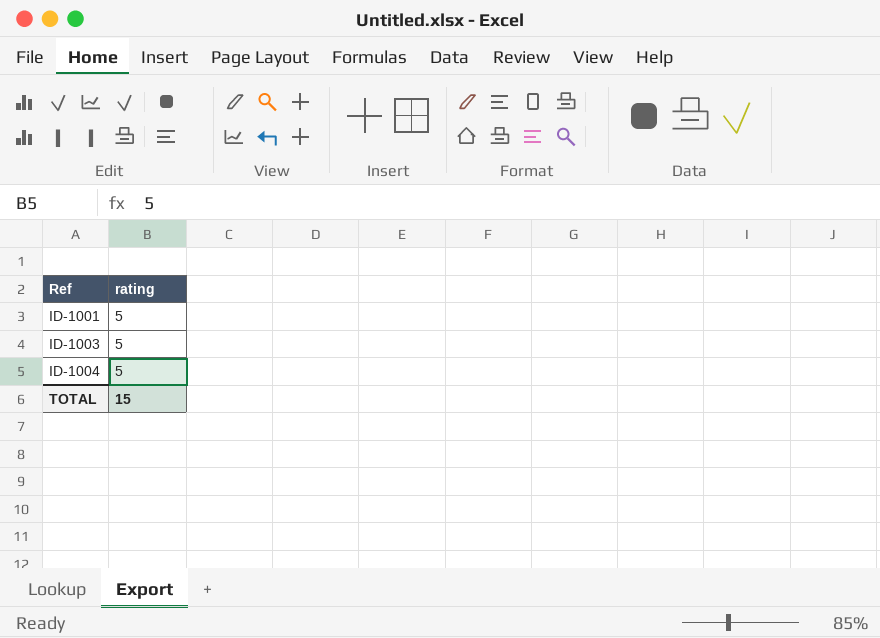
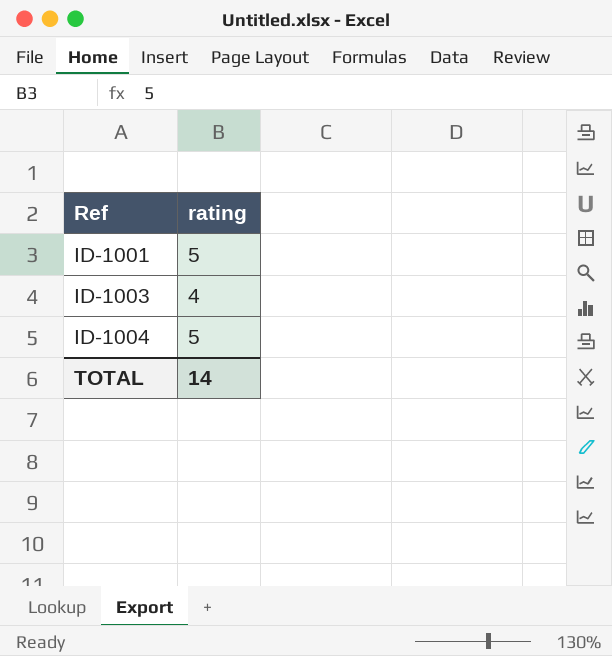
ID-1003 | rating: 5 -> 4
TOTAL | rating: 15 -> 14

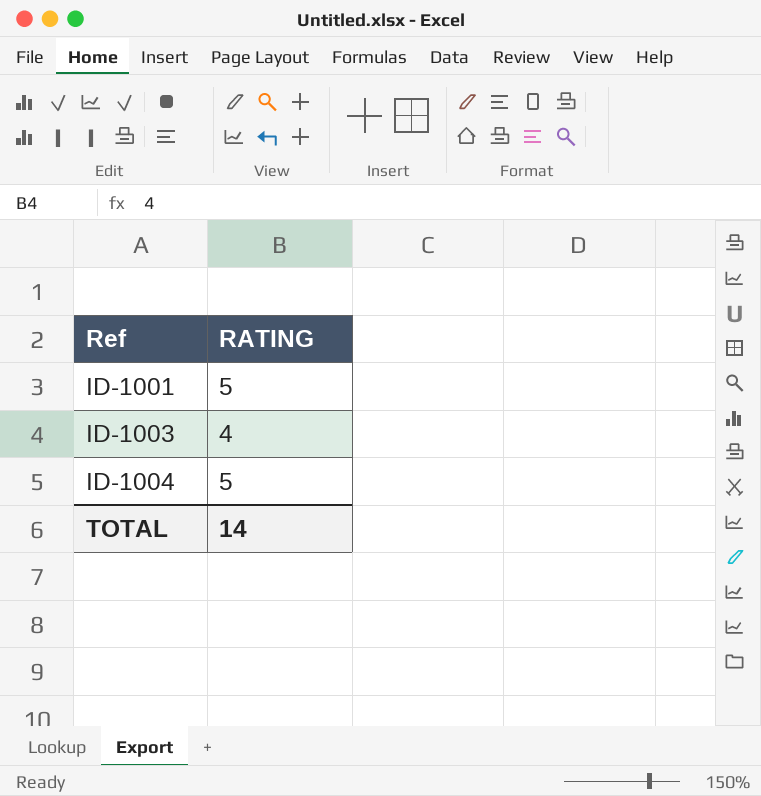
column name: rating -> RATING

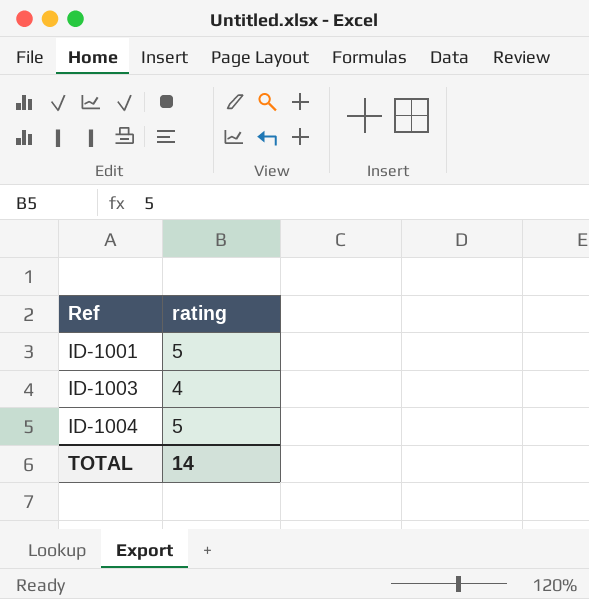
column name: RATING -> rating

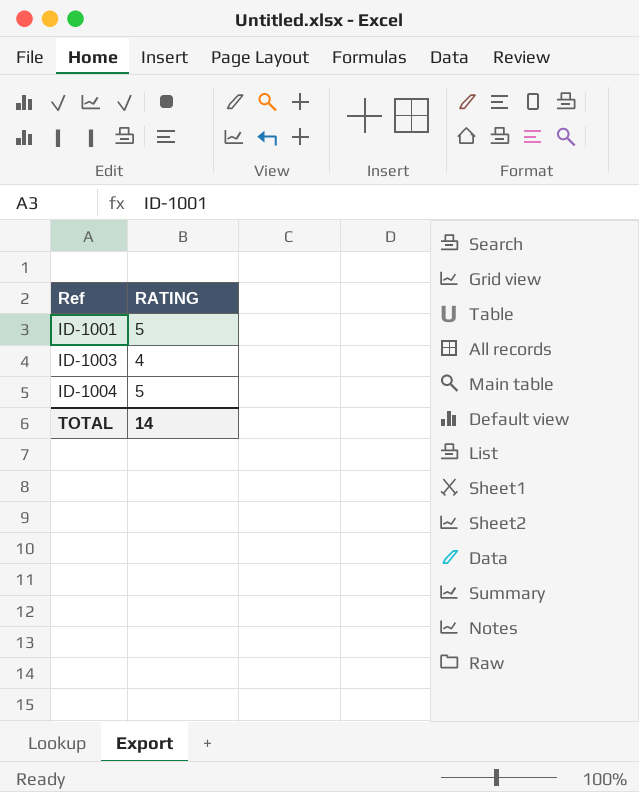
column name: rating -> RATING

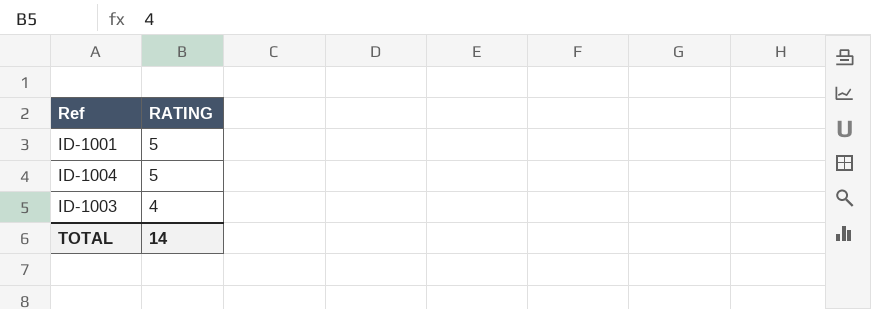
row order: Ref ascending -> RATING descending

